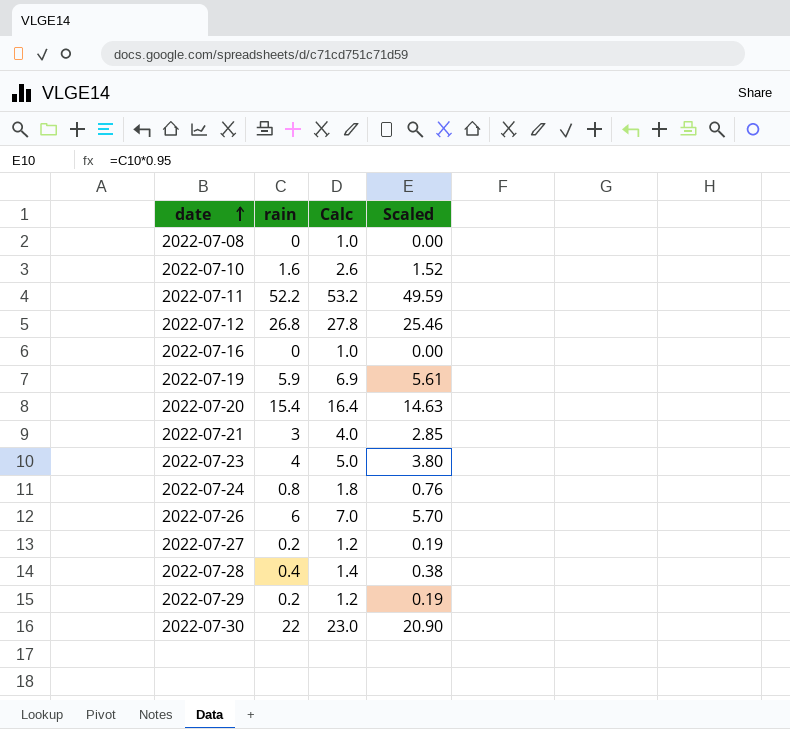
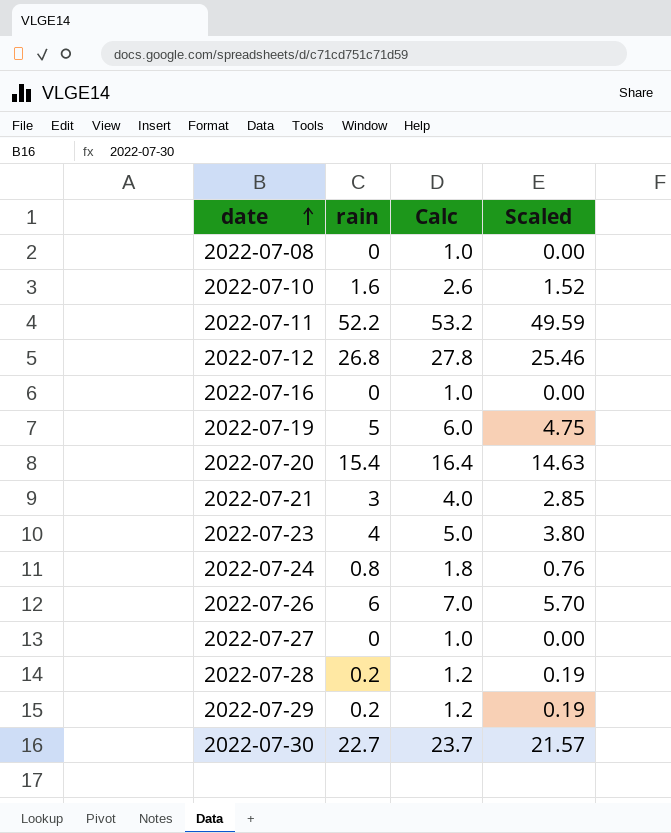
2022-07-19 | rain: 5.9 -> 5
2022-07-19 | Calc: 6.9 -> 6.0
2022-07-19 | Scaled: 5.61 -> 4.75
2022-07-27 | rain: 0.2 -> 0
2022-07-27 | Calc: 1.2 -> 1.0
2022-07-27 | Scaled: 0.19 -> 0.00
2022-07-28 | rain: 0.4 -> 0.2
2022-07-28 | Calc: 1.4 -> 1.2
2022-07-28 | Scaled: 0.38 -> 0.19
2022-07-30 | rain: 22 -> 22.7
2022-07-30 | Calc: 23.0 -> 23.7
2022-07-30 | Scaled: 20.90 -> 21.57

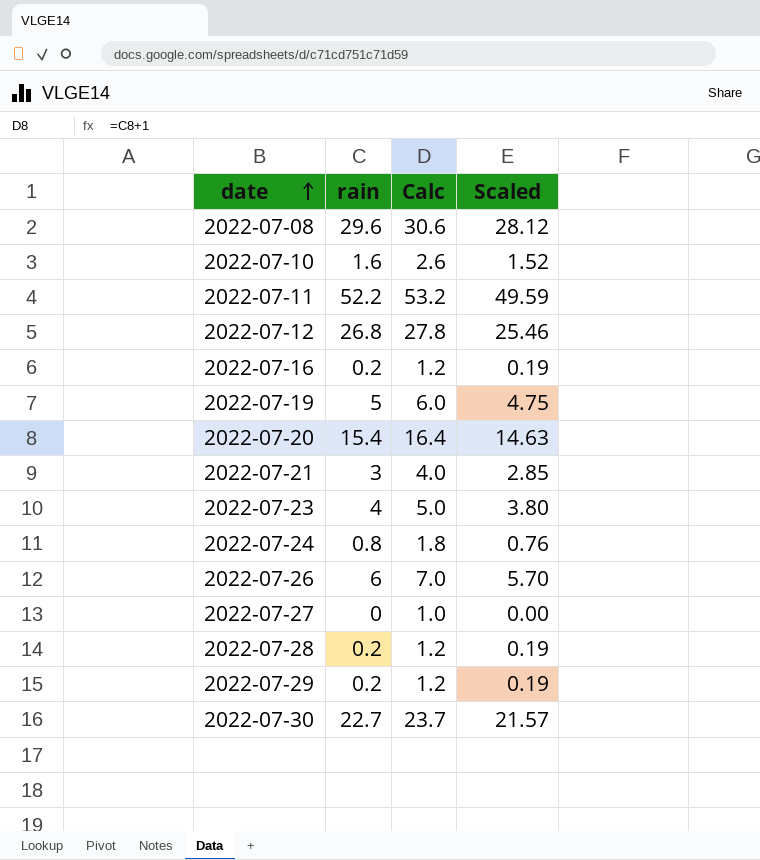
2022-07-08 | rain: 0 -> 29.6
2022-07-08 | Calc: 1.0 -> 30.6
2022-07-08 | Scaled: 0.00 -> 28.12
2022-07-16 | rain: 0 -> 0.2
2022-07-16 | Calc: 1.0 -> 1.2
2022-07-16 | Scaled: 0.00 -> 0.19

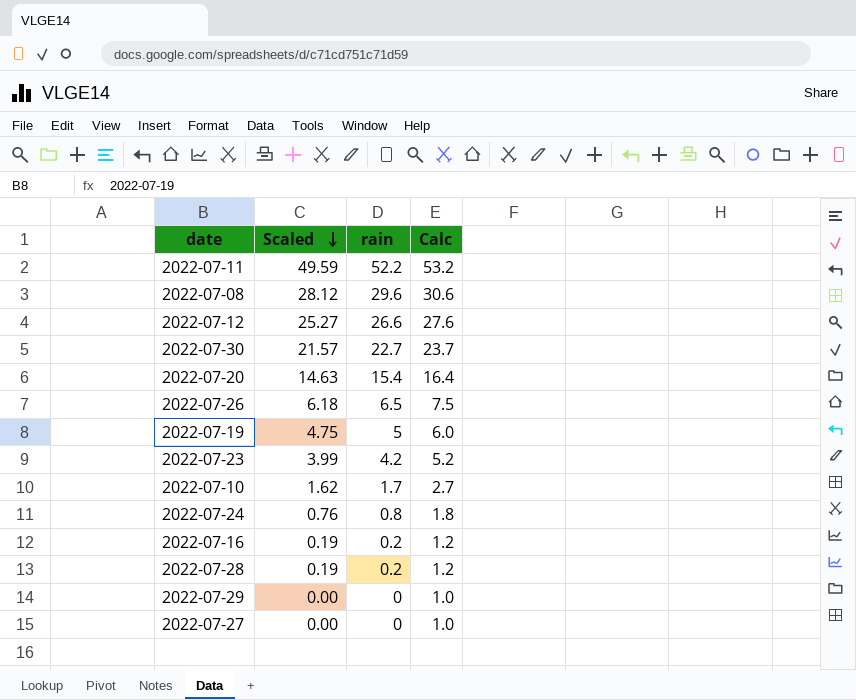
row order: date ascending -> Scaled descending
column Scaled | position: 4 -> 2
row 2022-07-21: 3 | 4.0 | 2.85 -> none
2022-07-12 | Scaled: 25.46 -> 25.27
2022-07-12 | rain: 26.8 -> 26.6
2022-07-12 | Calc: 27.8 -> 27.6
2022-07-26 | Scaled: 5.70 -> 6.18
2022-07-26 | rain: 6 -> 6.5
2022-07-26 | Calc: 7.0 -> 7.5
2022-07-23 | Scaled: 3.80 -> 3.99
2022-07-23 | rain: 4 -> 4.2
2022-07-23 | Calc: 5.0 -> 5.2
2022-07-10 | Scaled: 1.52 -> 1.62
2022-07-10 | rain: 1.6 -> 1.7
2022-07-10 | Calc: 2.6 -> 2.7
2022-07-29 | Scaled: 0.19 -> 0.00
2022-07-29 | rain: 0.2 -> 0
2022-07-29 | Calc: 1.2 -> 1.0

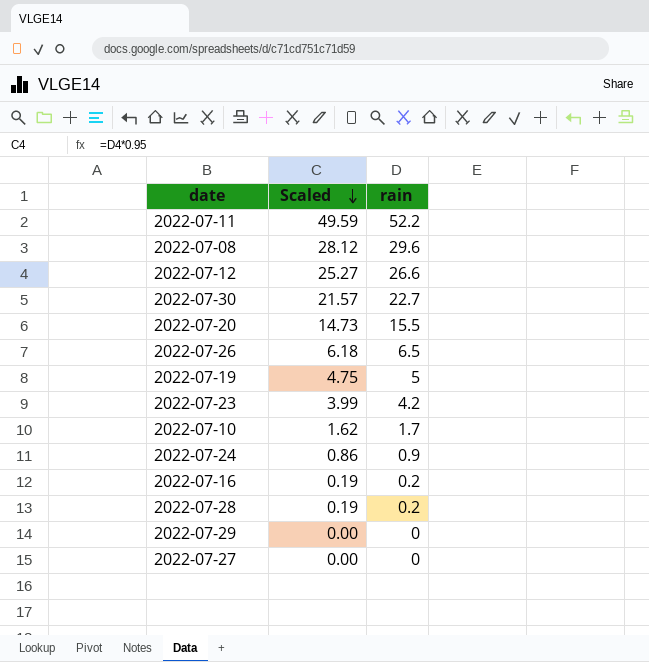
column Calc | formula: [rain] + 1 -> none
2022-07-20 | Scaled: 14.63 -> 14.73
2022-07-20 | rain: 15.4 -> 15.5
2022-07-24 | Scaled: 0.76 -> 0.86
2022-07-24 | rain: 0.8 -> 0.9

